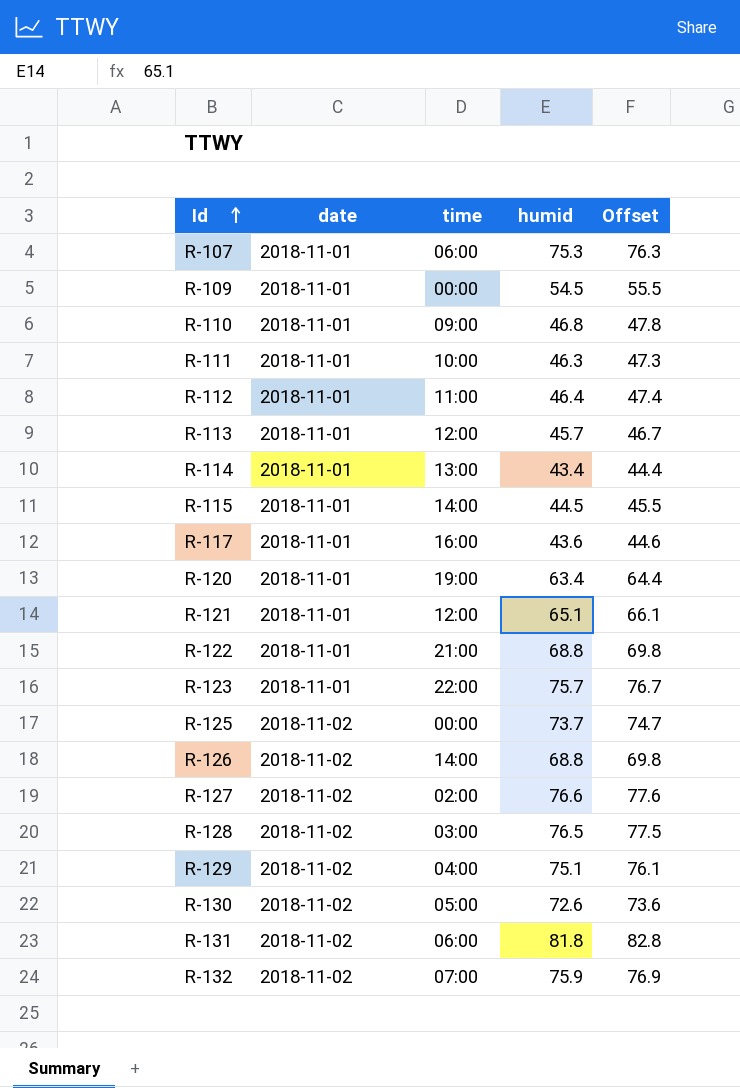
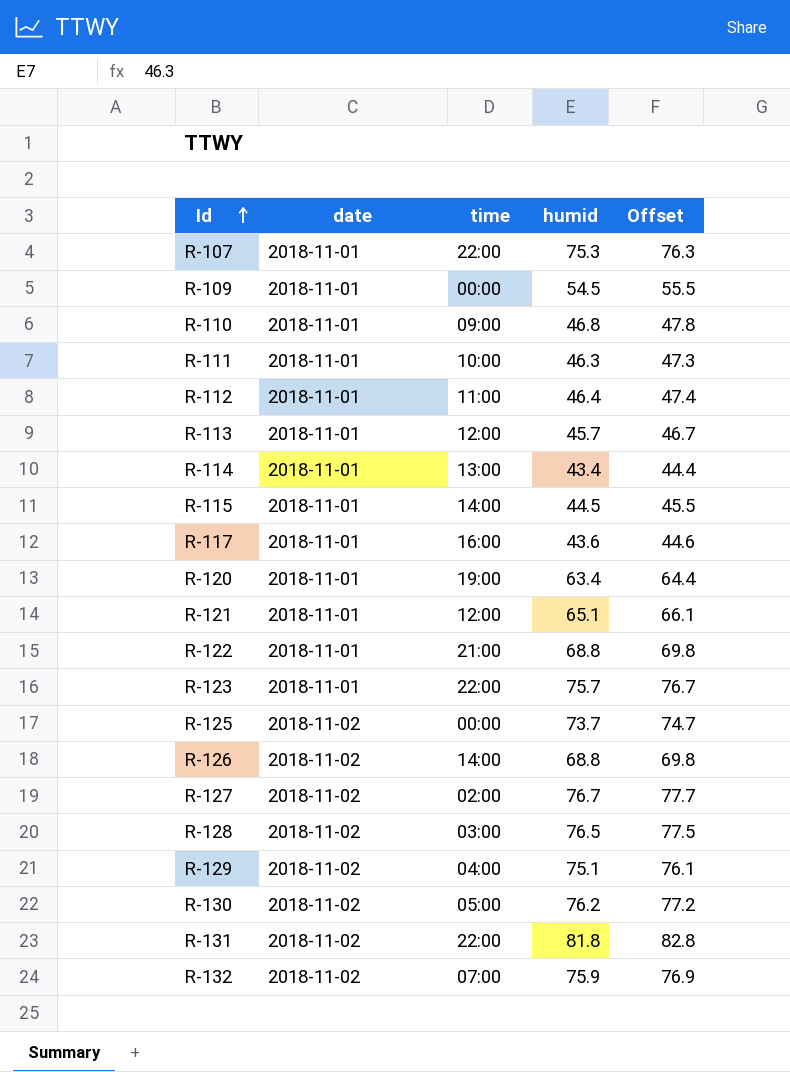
R-107 | time: 06:00 -> 22:00
R-127 | humid: 76.6 -> 76.7
R-127 | Offset: 77.6 -> 77.7
R-130 | humid: 72.6 -> 76.2
R-130 | Offset: 73.6 -> 77.2
R-131 | time: 06:00 -> 22:00

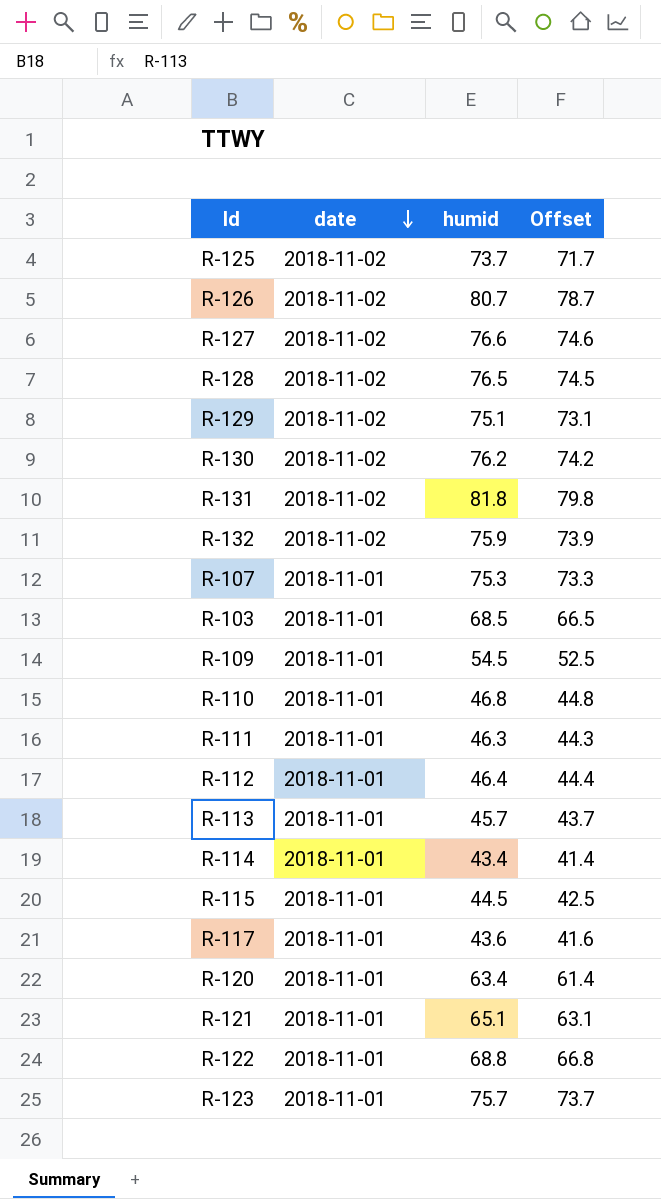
row order: Id ascending -> date descending
column time | position: 3 -> none
column Offset | formula: [humid] + 1 -> [humid] - 2
R-126 | humid: 68.8 -> 80.7
R-127 | humid: 76.7 -> 76.6
row R-103: none -> 2018-11-01 | 68.5 | 66.5

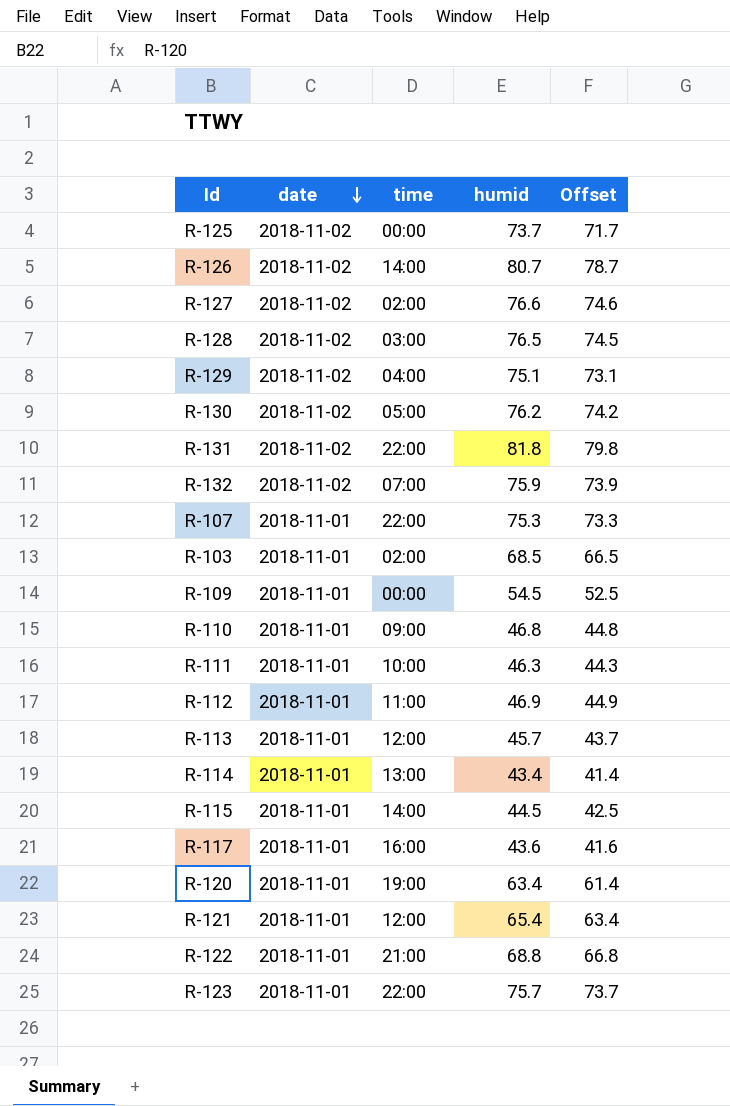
column time | position: none -> 3
R-112 | humid: 46.4 -> 46.9
R-112 | Offset: 44.4 -> 44.9
R-121 | humid: 65.1 -> 65.4
R-121 | Offset: 63.1 -> 63.4

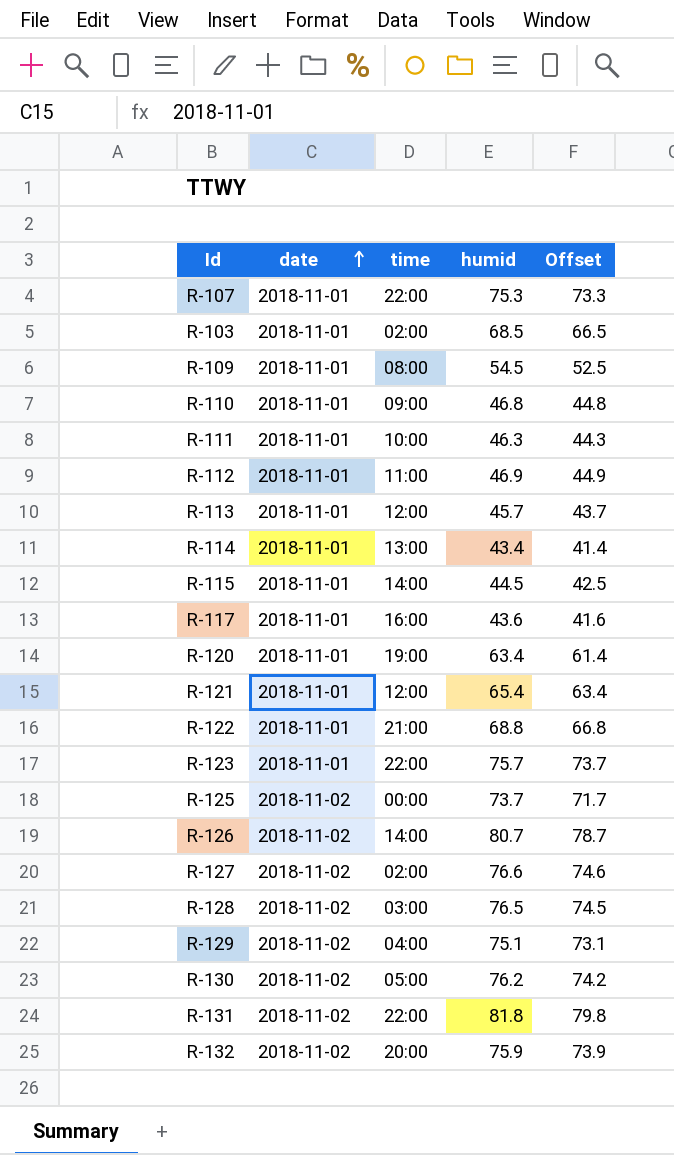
row order: date descending -> date ascending
R-109 | time: 00:00 -> 08:00
R-132 | time: 07:00 -> 20:00

